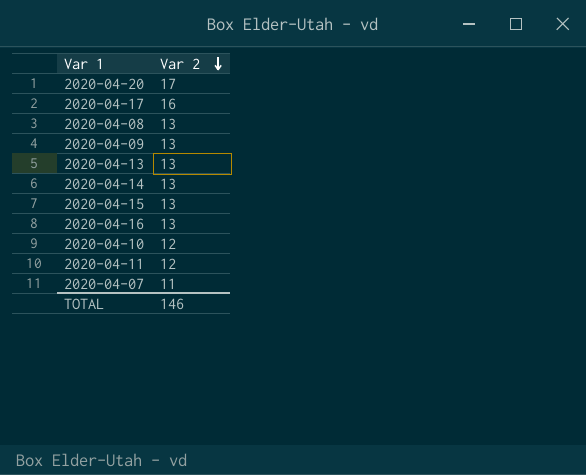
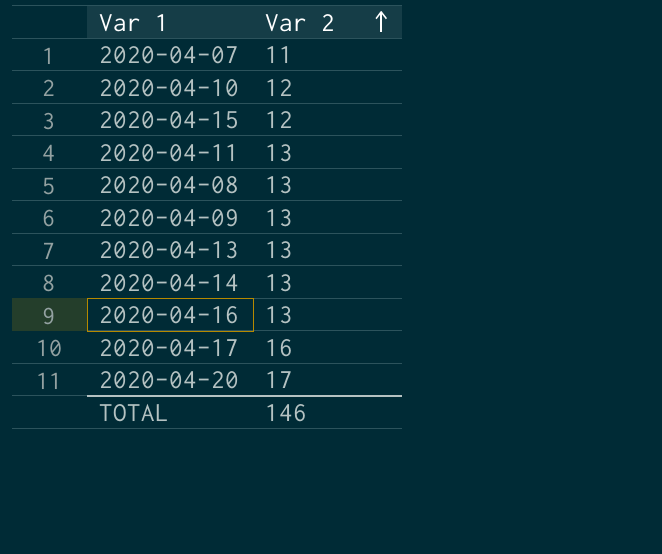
row order: Var 2 descending -> Var 2 ascending
2020-04-15 | Var 2: 13 -> 12
2020-04-11 | Var 2: 12 -> 13

